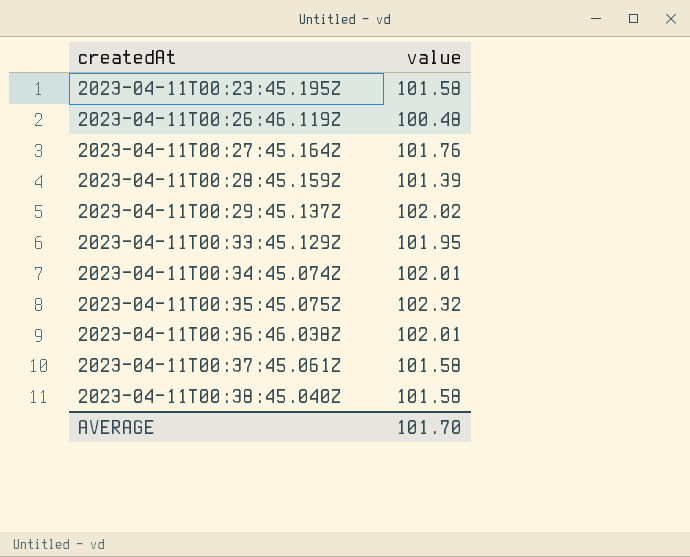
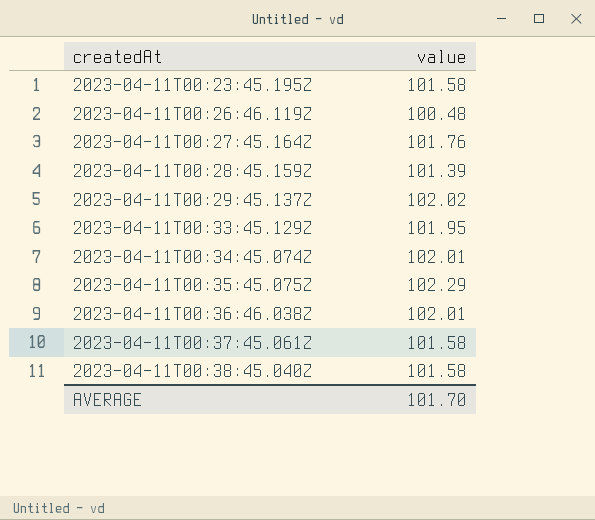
2023-04-11T00:35:45.075Z | value: 102.32 -> 102.29

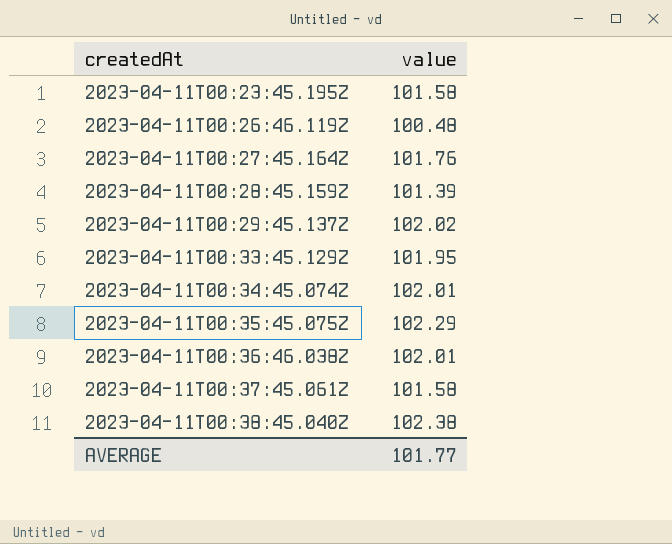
2023-04-11T00:38:45.040Z | value: 101.58 -> 102.38
AVERAGE | value: 101.70 -> 101.77

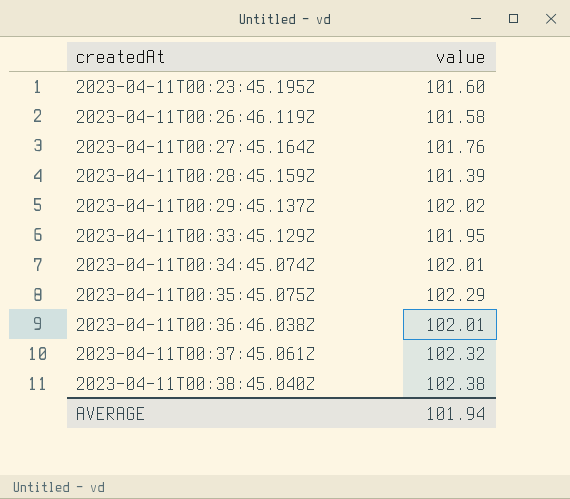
2023-04-11T00:23:45.195Z | value: 101.58 -> 101.60
2023-04-11T00:26:46.119Z | value: 100.48 -> 101.58
2023-04-11T00:37:45.061Z | value: 101.58 -> 102.32
AVERAGE | value: 101.77 -> 101.94

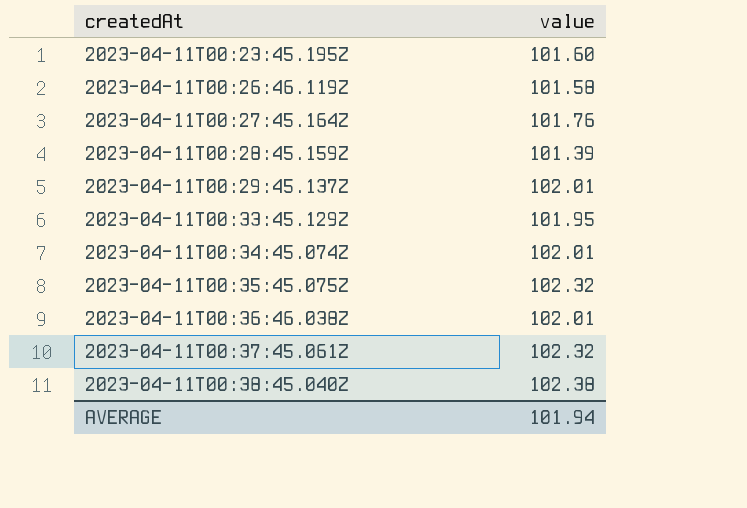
2023-04-11T00:29:45.137Z | value: 102.02 -> 102.01
2023-04-11T00:35:45.075Z | value: 102.29 -> 102.32

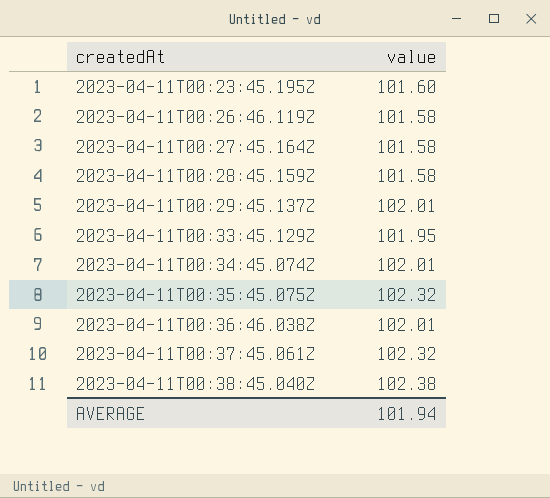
2023-04-11T00:27:45.164Z | value: 101.76 -> 101.58
2023-04-11T00:28:45.159Z | value: 101.39 -> 101.58

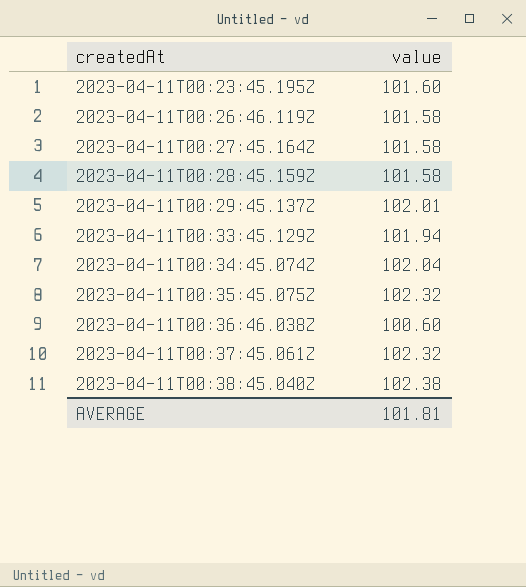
2023-04-11T00:33:45.129Z | value: 101.95 -> 101.94
2023-04-11T00:34:45.074Z | value: 102.01 -> 102.04
2023-04-11T00:36:46.038Z | value: 102.01 -> 100.60
AVERAGE | value: 101.94 -> 101.81

